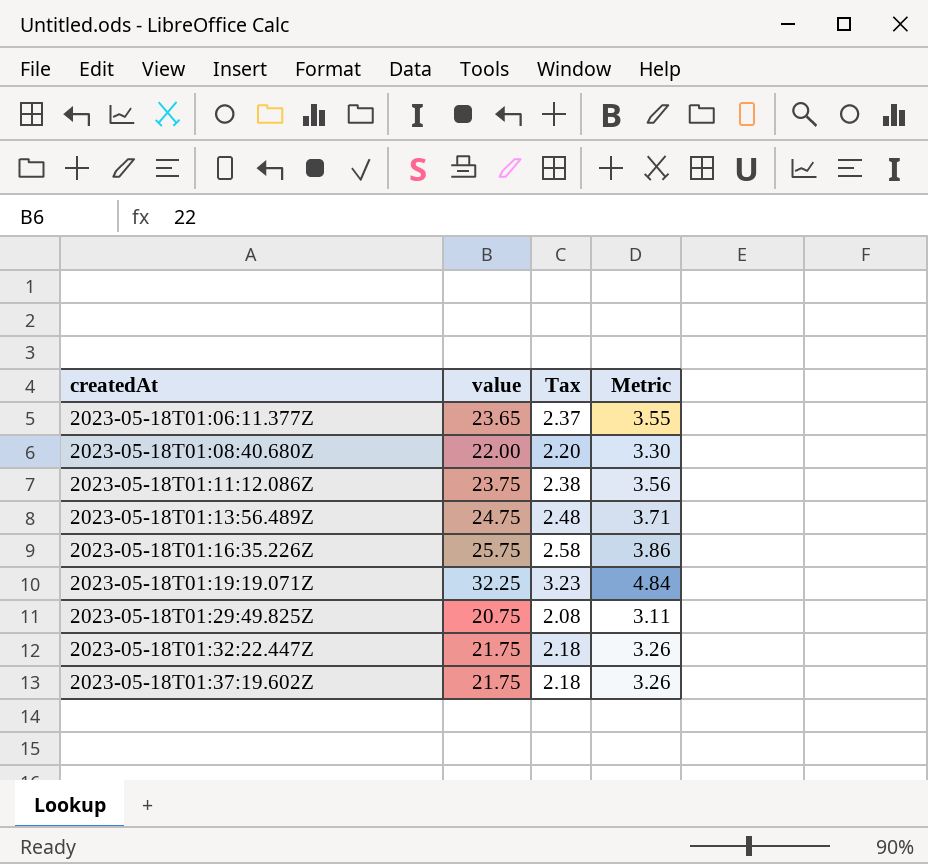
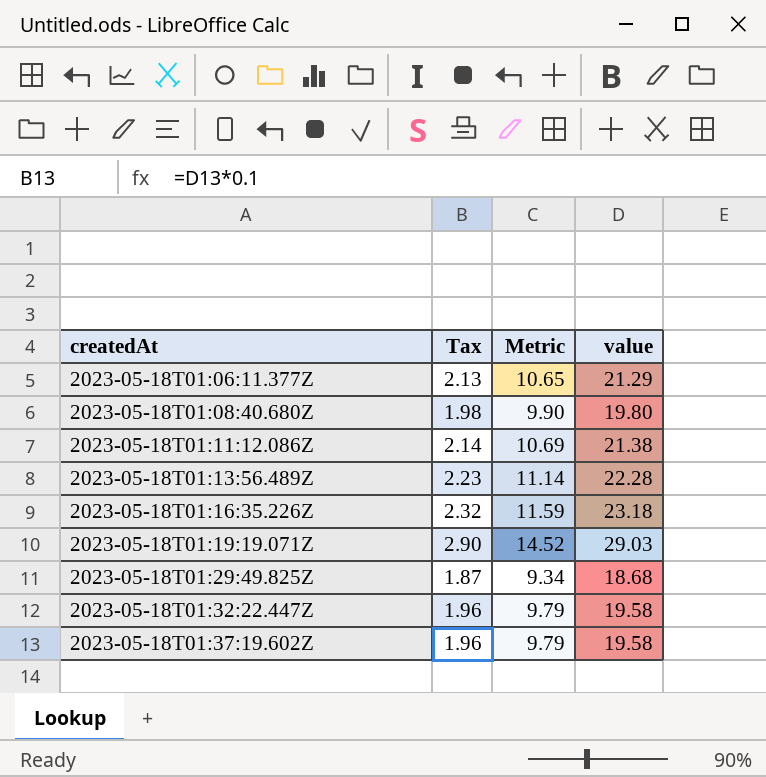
column Metric | formula: [value] * 0.15 -> [value] * 0.5
column value | position: 2 -> 4
2023-05-18T01:06:11.377Z | Tax: 2.37 -> 2.13
2023-05-18T01:06:11.377Z | value: 23.65 -> 21.29
2023-05-18T01:08:40.680Z | Tax: 2.20 -> 1.98
2023-05-18T01:08:40.680Z | value: 22.00 -> 19.80
2023-05-18T01:11:12.086Z | Tax: 2.38 -> 2.14
2023-05-18T01:11:12.086Z | value: 23.75 -> 21.38
2023-05-18T01:13:56.489Z | Tax: 2.48 -> 2.23
2023-05-18T01:13:56.489Z | value: 24.75 -> 22.28
2023-05-18T01:16:35.226Z | Tax: 2.58 -> 2.32
2023-05-18T01:16:35.226Z | value: 25.75 -> 23.18
2023-05-18T01:19:19.071Z | Tax: 3.23 -> 2.90
2023-05-18T01:19:19.071Z | value: 32.25 -> 29.03
2023-05-18T01:29:49.825Z | Tax: 2.08 -> 1.87
2023-05-18T01:29:49.825Z | value: 20.75 -> 18.68
2023-05-18T01:32:22.447Z | Tax: 2.18 -> 1.96
2023-05-18T01:32:22.447Z | value: 21.75 -> 19.58
2023-05-18T01:37:19.602Z | Tax: 2.18 -> 1.96
2023-05-18T01:37:19.602Z | value: 21.75 -> 19.58

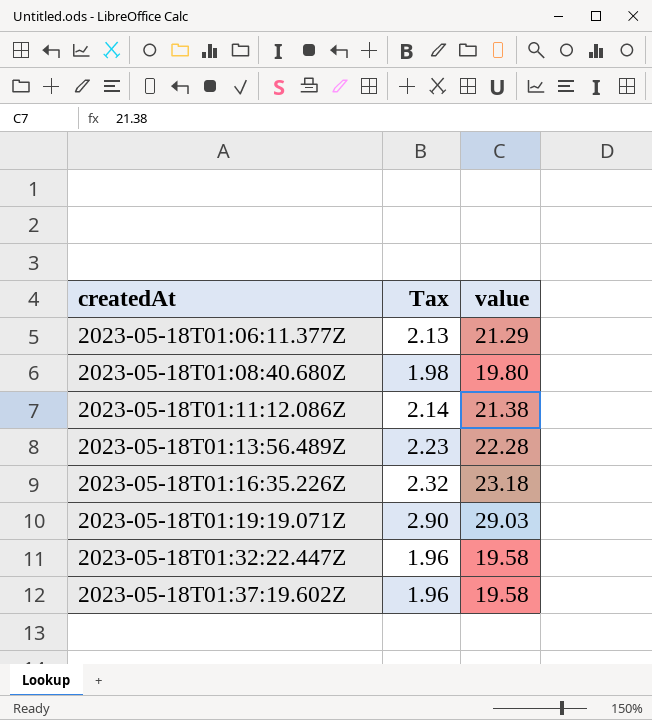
column Metric | formula: [value] * 0.5 -> none
row 2023-05-18T01:29:49.825Z: 1.87 | 9.34 | 18.68 -> none

